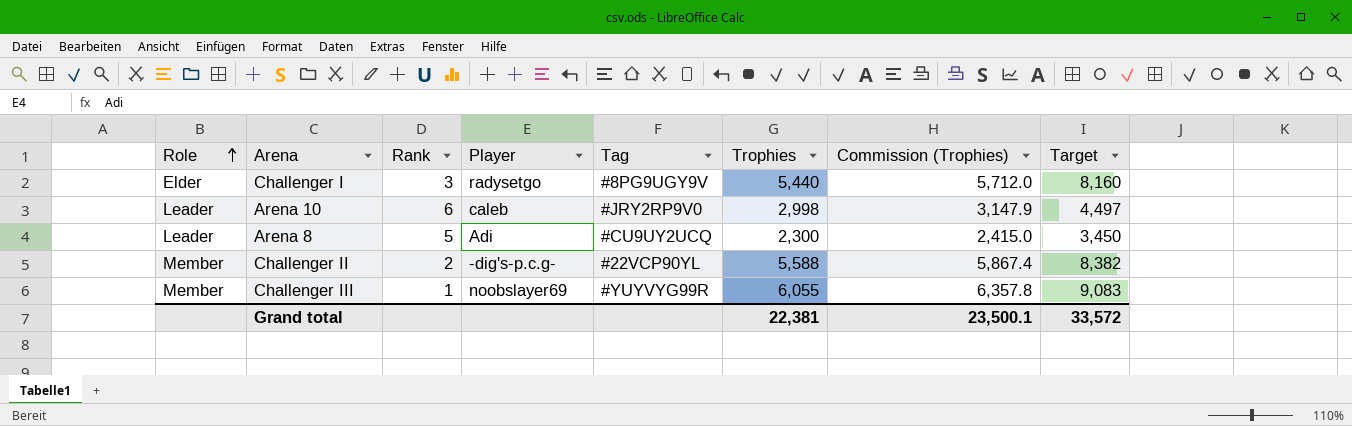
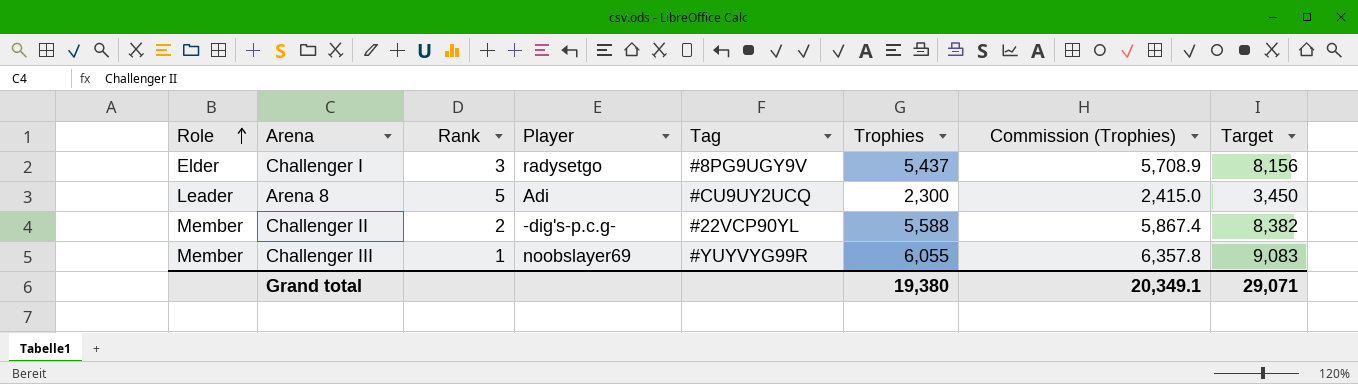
row Arena 10: Leader | 6 | caleb | #JRY2RP9V0 | 2,998 | 3,147.9 | 4,497 -> none
Challenger I | Trophies: 5,440 -> 5,437
Challenger I | Commission (Trophies): 5,712.0 -> 5,708.9
Challenger I | Target: 8,160 -> 8,156
Grand total | Trophies: 22,381 -> 19,380
Grand total | Commission (Trophies): 23,500.1 -> 20,349.1
Grand total | Target: 33,572 -> 29,071

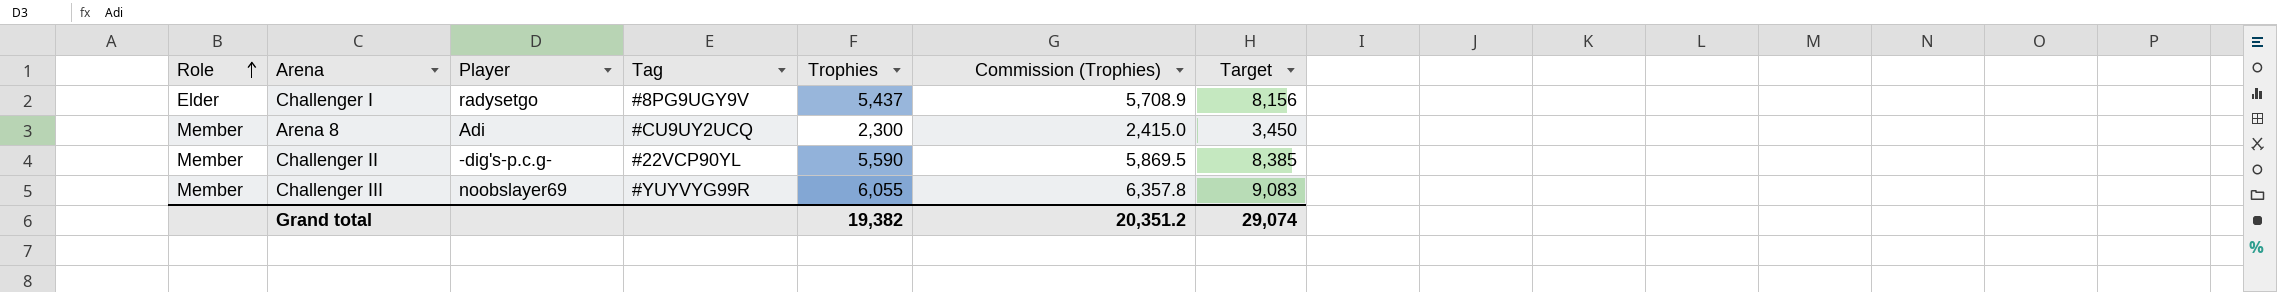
column Rank | position: 3 -> none
Arena 8 | Role: Leader -> Member
Challenger II | Trophies: 5,588 -> 5,590
Challenger II | Commission (Trophies): 5,867.4 -> 5,869.5
Challenger II | Target: 8,382 -> 8,385
Grand total | Trophies: 19,380 -> 19,382
Grand total | Commission (Trophies): 20,349.1 -> 20,351.2
Grand total | Target: 29,071 -> 29,074

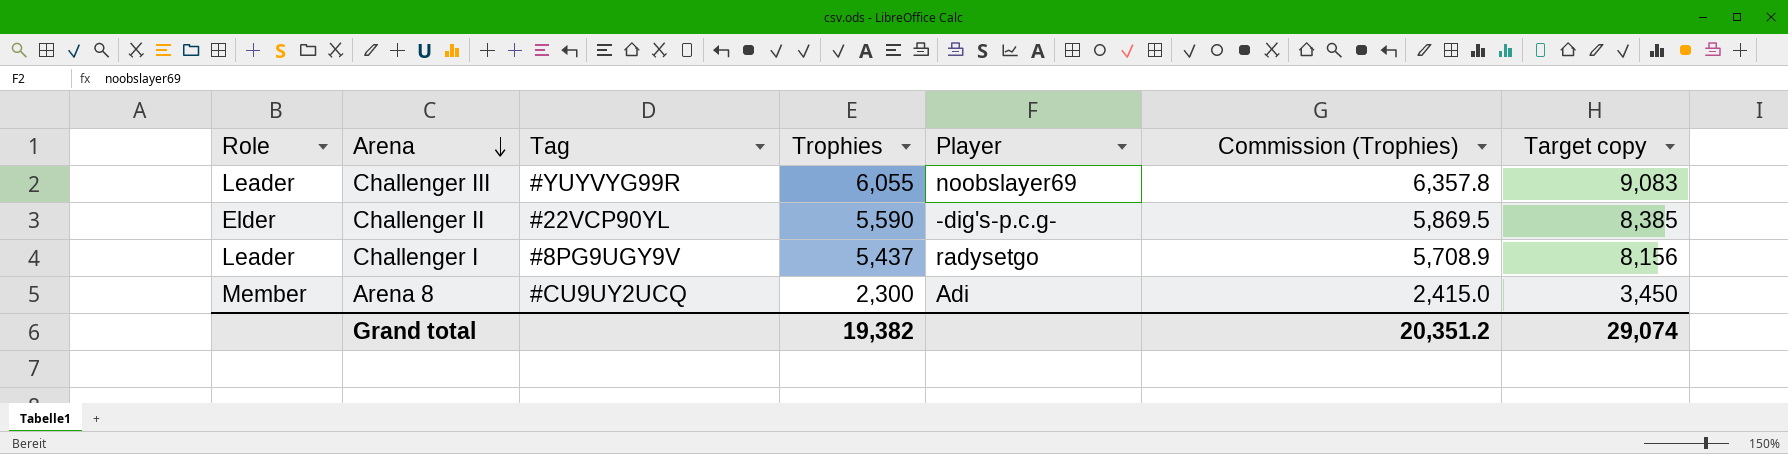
row order: Role ascending -> Arena descending
column Player | position: 3 -> 5
column name: Target -> Target copy
Challenger III | Role: Member -> Leader
Challenger II | Role: Member -> Elder
Challenger I | Role: Elder -> Leader

